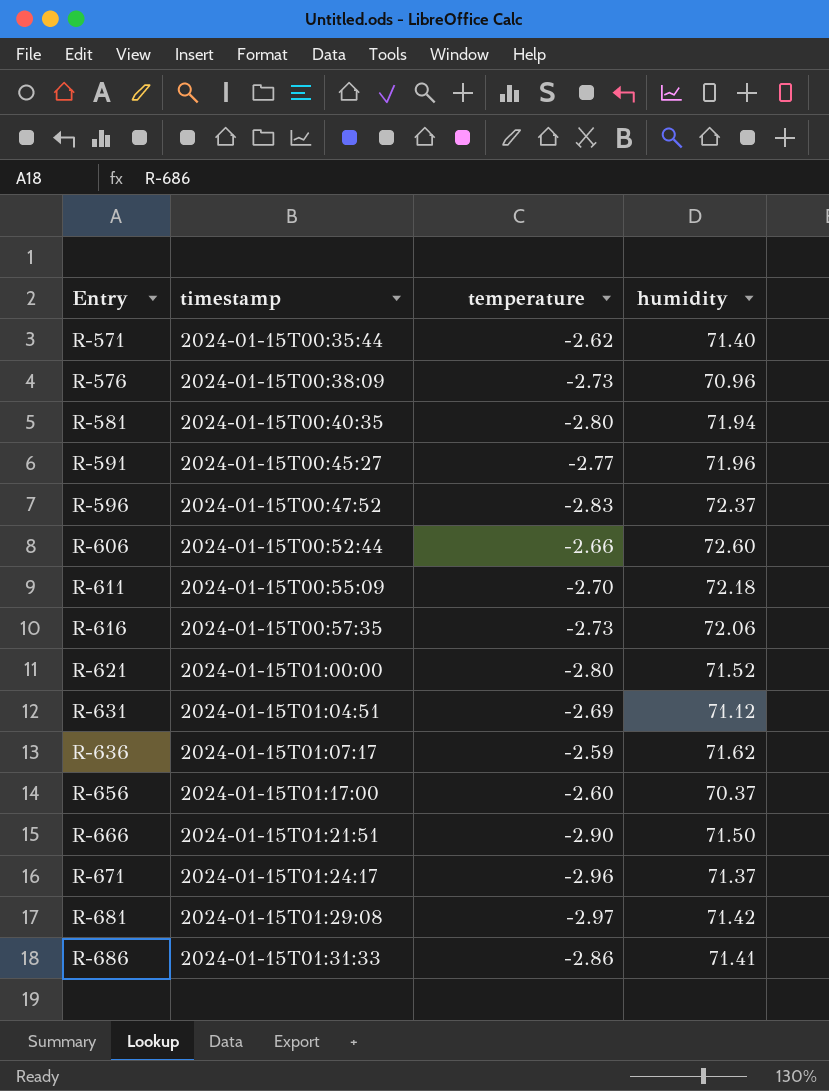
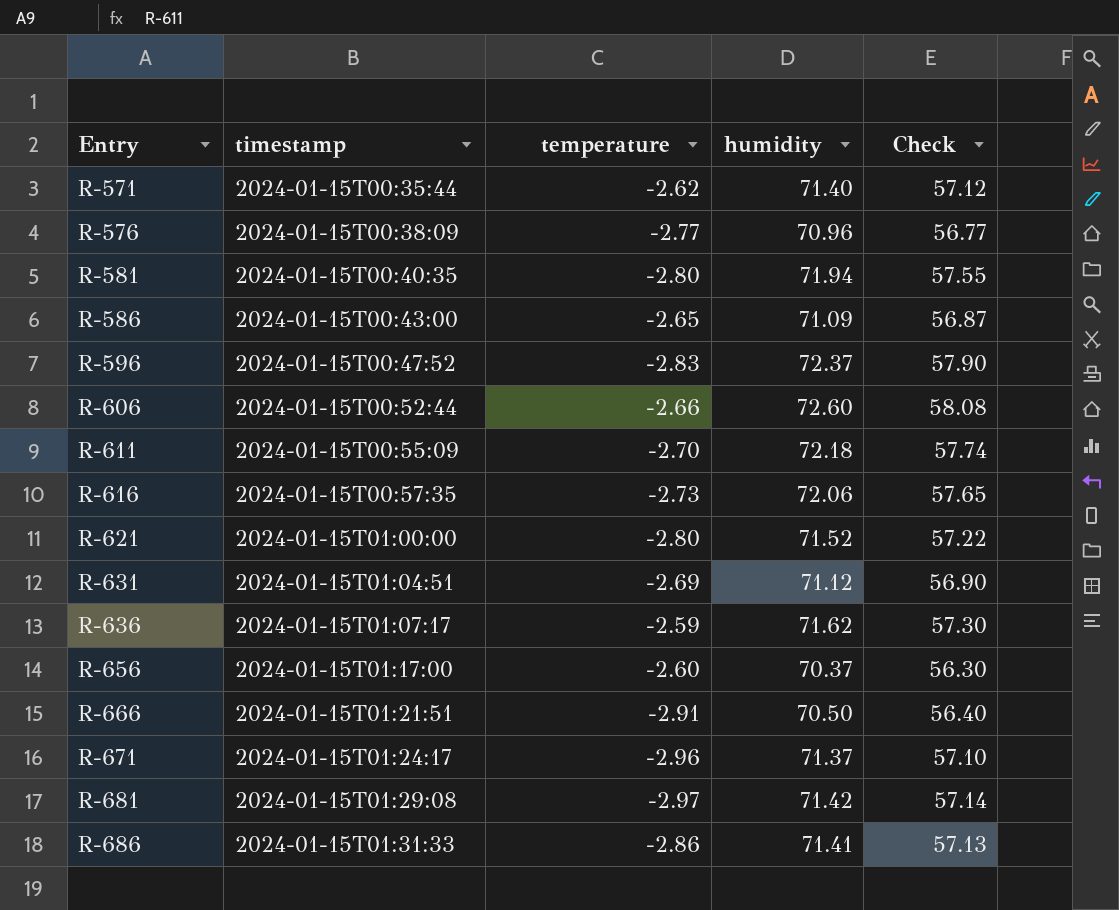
column Check | formula: none -> [humidity] * 0.8
row R-591: 2024-01-15T00:45:27 | -2.77 | 71.96 -> none
R-576 | temperature: -2.73 -> -2.77
row R-586: none -> 2024-01-15T00:43:00 | -2.65 | 71.09 | 56.87
R-666 | temperature: -2.90 -> -2.91
R-666 | humidity: 71.50 -> 70.50

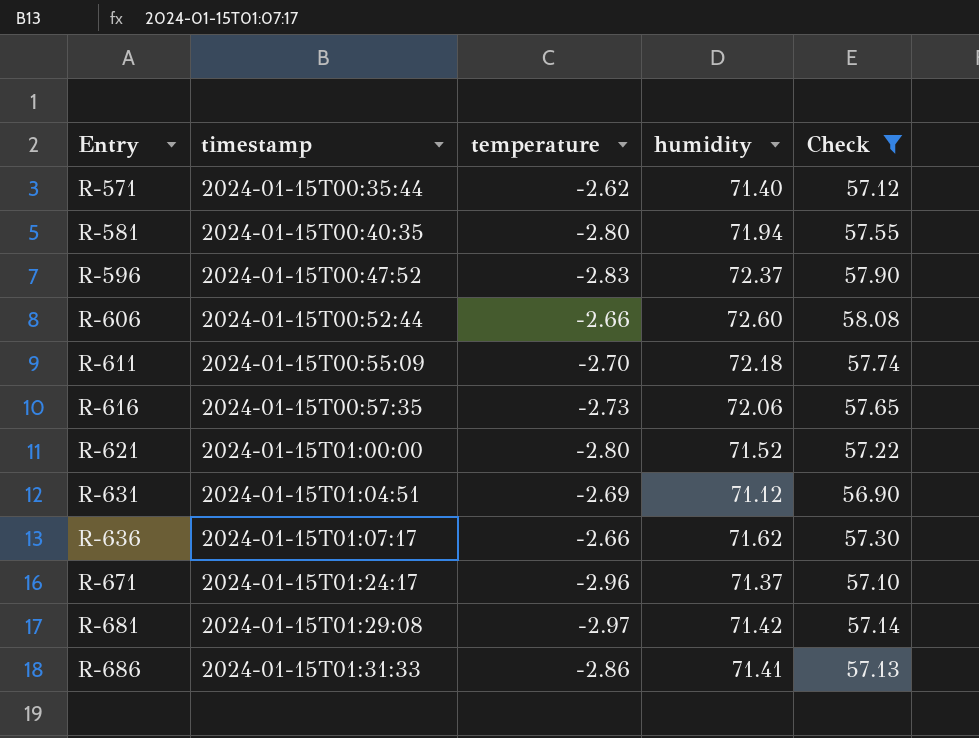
filter: none -> Check >= 56.90
R-636 | temperature: -2.59 -> -2.66

